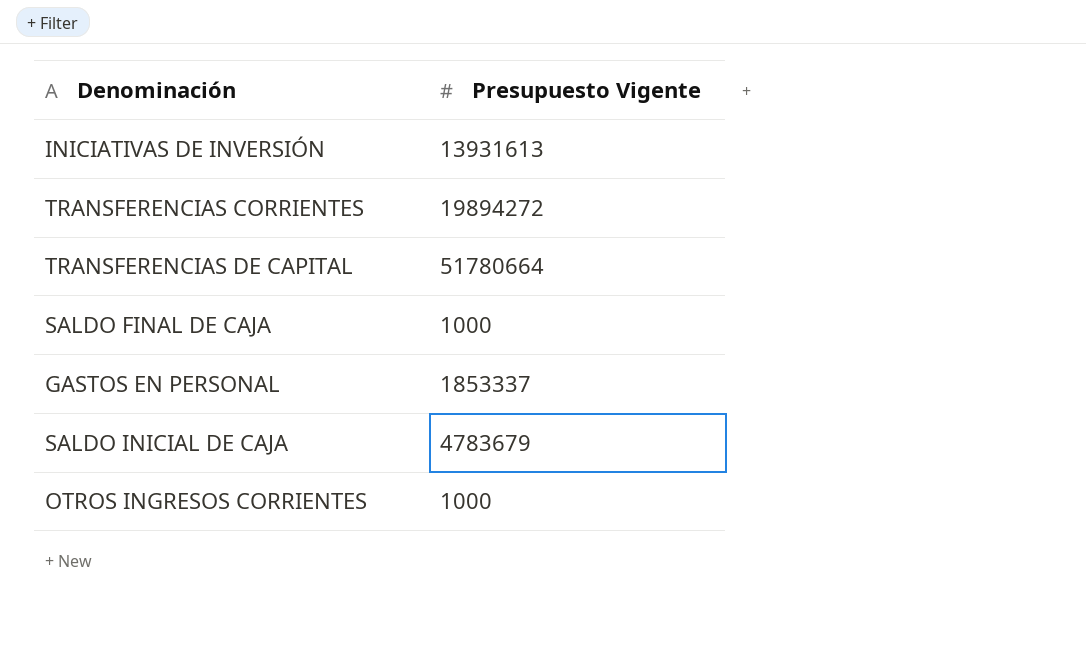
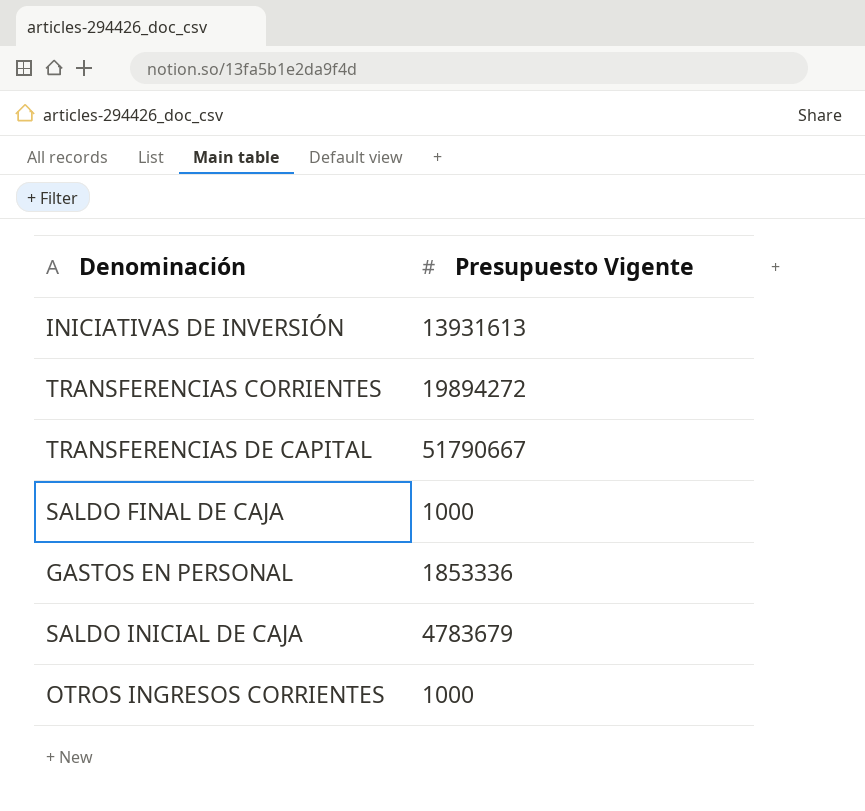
TRANSFERENCIAS DE CAPITAL | Presupuesto Vigente: 51780664 -> 51790667
GASTOS EN PERSONAL | Presupuesto Vigente: 1853337 -> 1853336

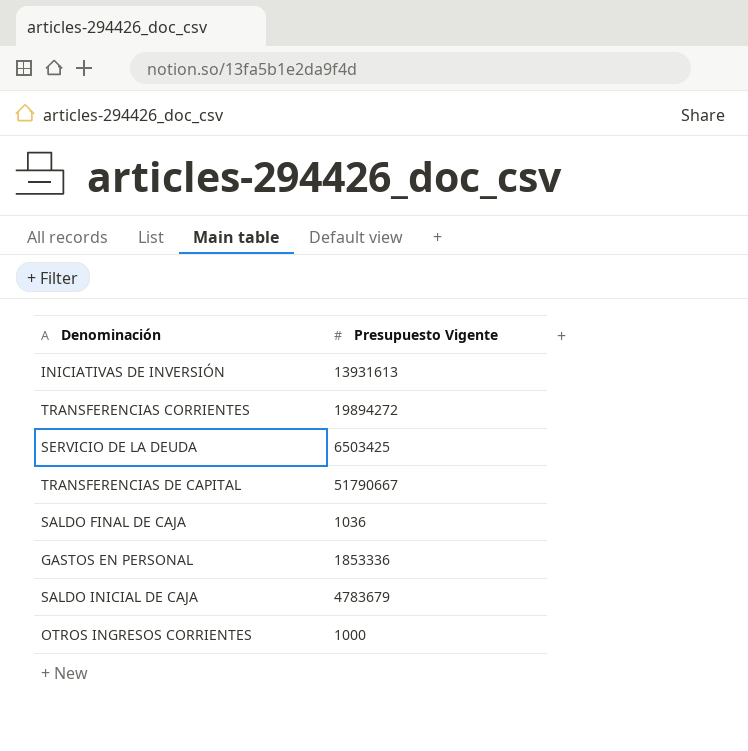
row SERVICIO DE LA DEUDA: none -> 6503425
SALDO FINAL DE CAJA | Presupuesto Vigente: 1000 -> 1036

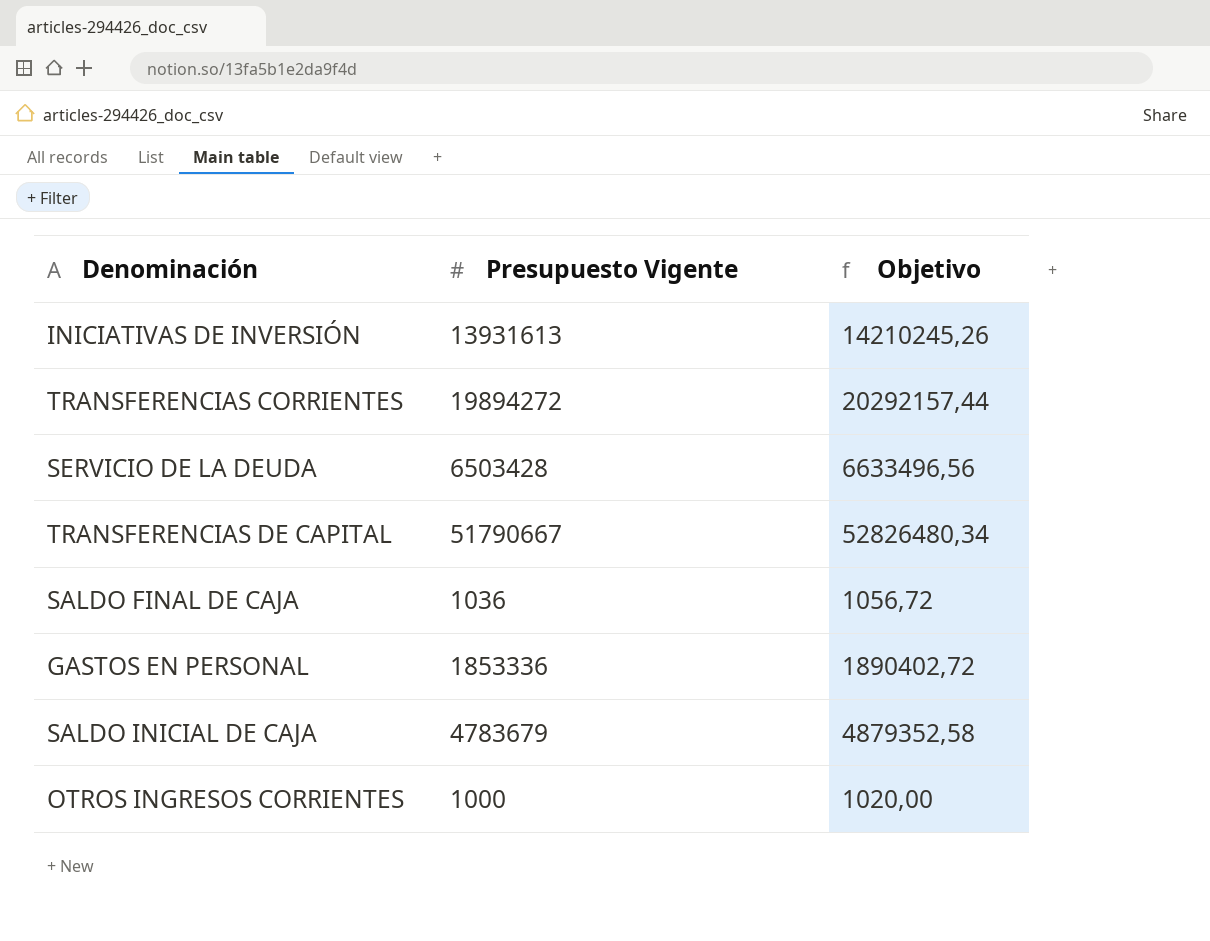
column Objetivo | formula: none -> [Presupuesto Vigente] * 1,02
SERVICIO DE LA DEUDA | Presupuesto Vigente: 6503425 -> 6503428

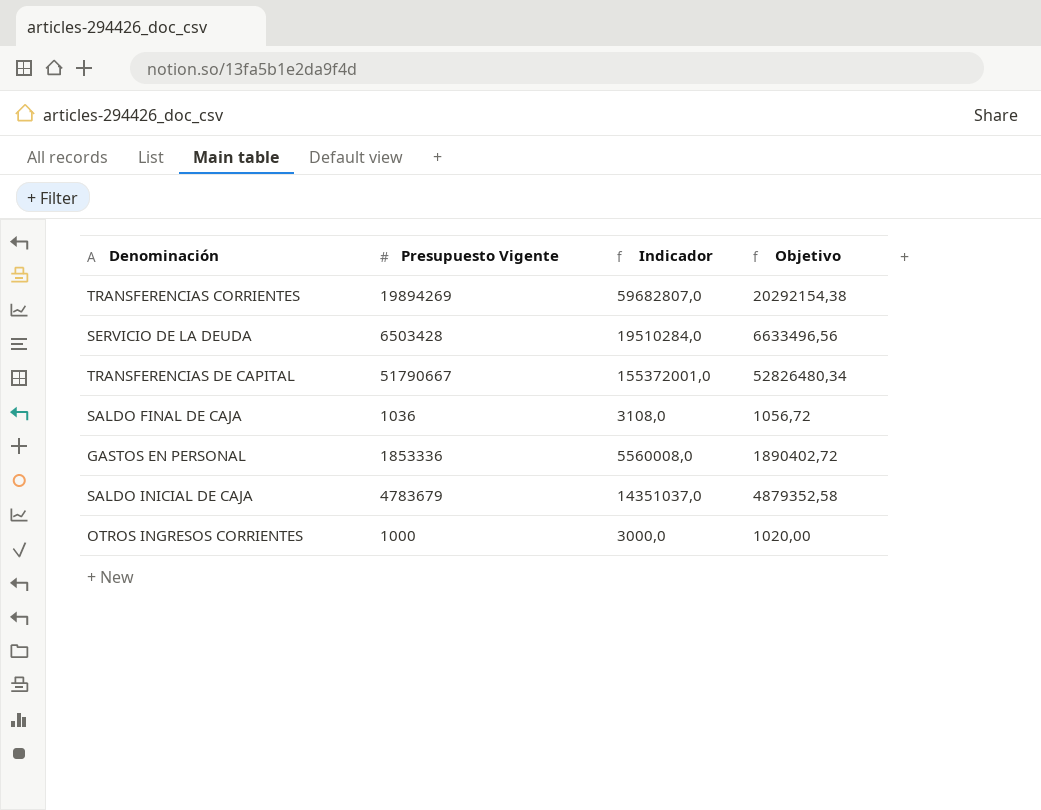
column Indicador | formula: none -> [Presupuesto Vigente] * 3
row INICIATIVAS DE INVERSIÓN: 13931613 | 14210245,26 -> none
TRANSFERENCIAS CORRIENTES | Presupuesto Vigente: 19894272 -> 19894269
TRANSFERENCIAS CORRIENTES | Objetivo: 20292157,44 -> 20292154,38

